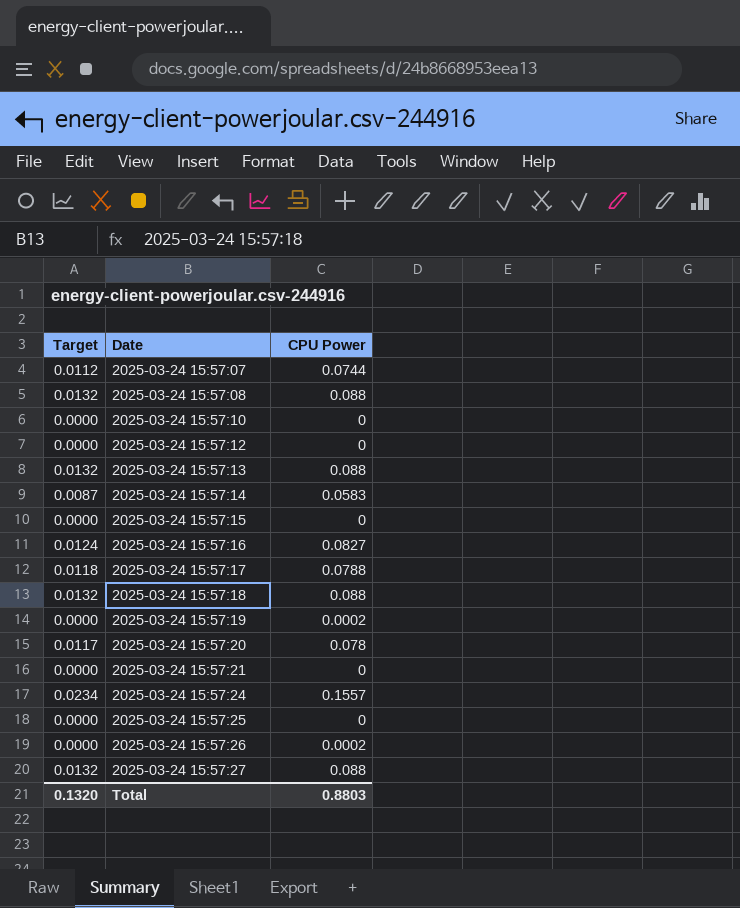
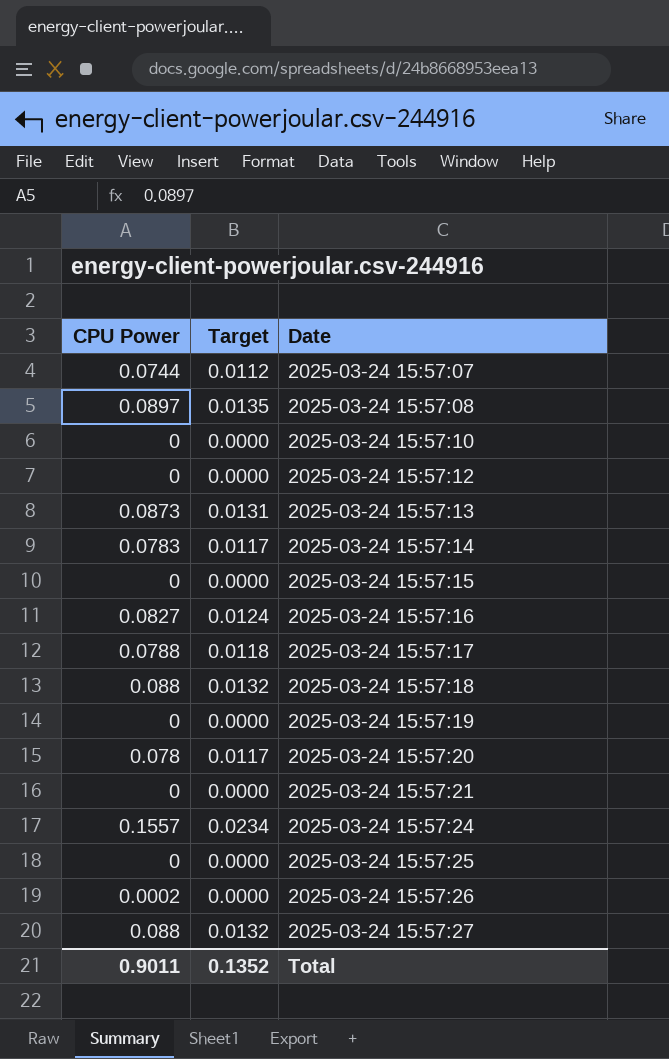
column CPU Power | position: 3 -> 1
2025-03-24 15:57:08 | CPU Power: 0.088 -> 0.0897
2025-03-24 15:57:08 | Target: 0.0132 -> 0.0135
2025-03-24 15:57:13 | CPU Power: 0.088 -> 0.0873
2025-03-24 15:57:13 | Target: 0.0132 -> 0.0131
2025-03-24 15:57:14 | CPU Power: 0.0583 -> 0.0783
2025-03-24 15:57:14 | Target: 0.0087 -> 0.0117
2025-03-24 15:57:19 | CPU Power: 0.0002 -> 0
Total | CPU Power: 0.8803 -> 0.9011
Total | Target: 0.1320 -> 0.1352

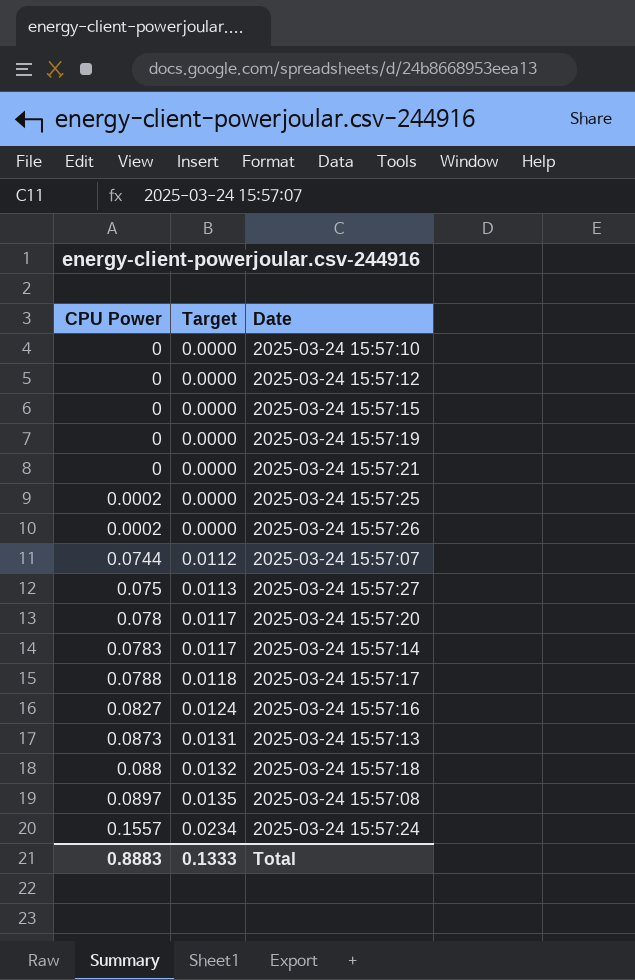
row order: Date ascending -> CPU Power ascending
2025-03-24 15:57:25 | CPU Power: 0 -> 0.0002
2025-03-24 15:57:27 | CPU Power: 0.088 -> 0.075
2025-03-24 15:57:27 | Target: 0.0132 -> 0.0113
Total | CPU Power: 0.9011 -> 0.8883
Total | Target: 0.1352 -> 0.1333

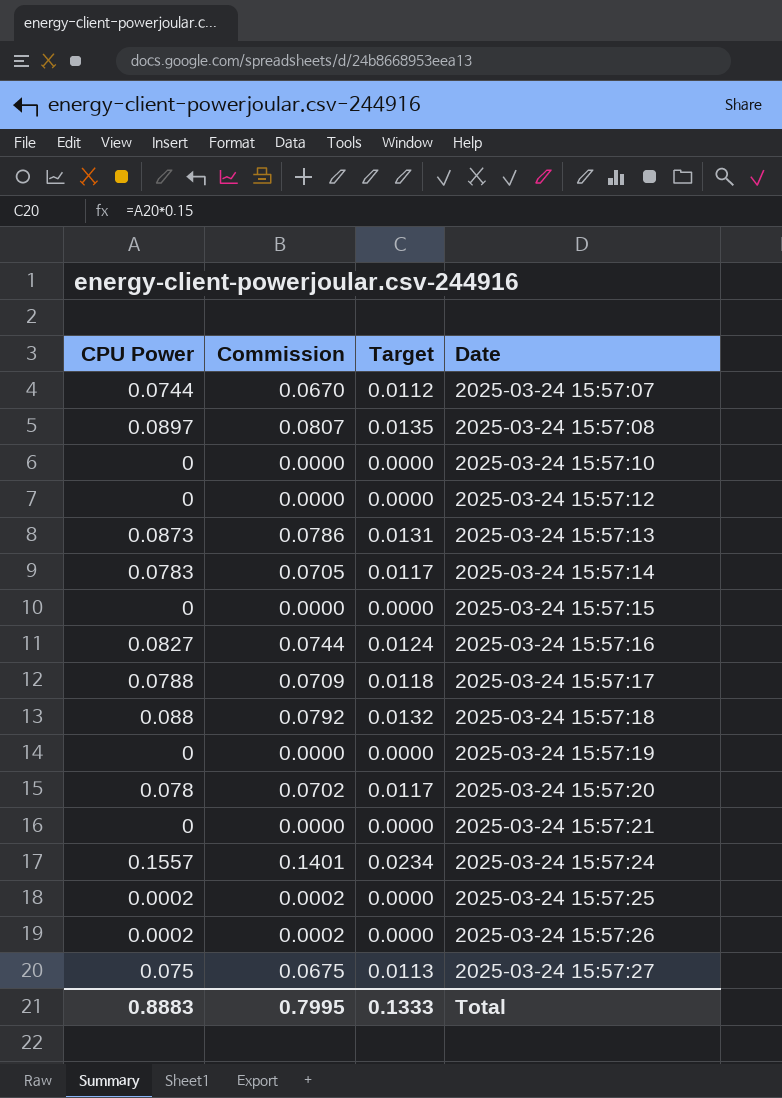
row order: CPU Power ascending -> Date ascending
column Commission | formula: none -> [CPU Power] * 0.9

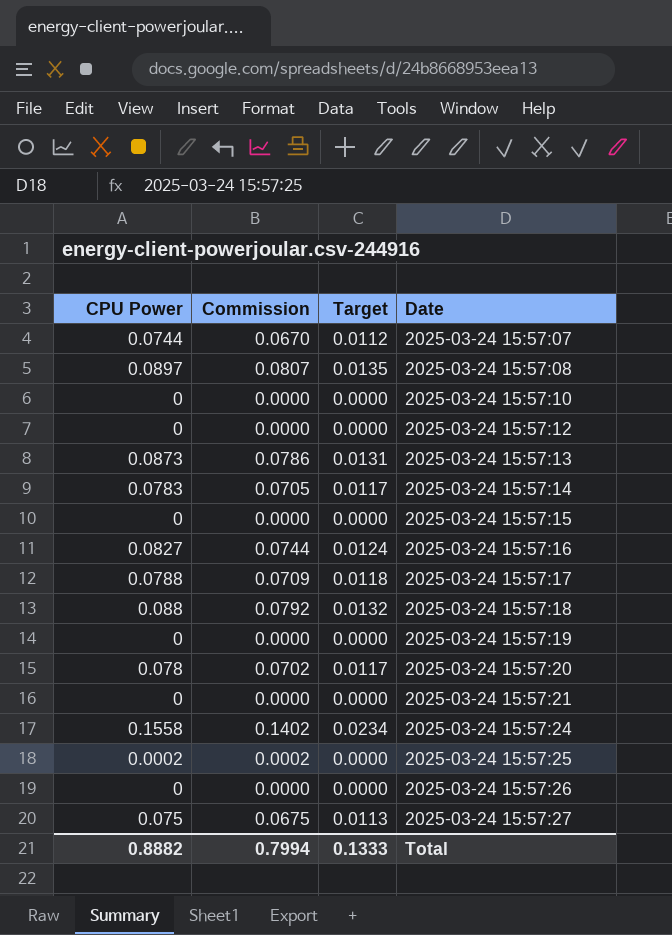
2025-03-24 15:57:24 | CPU Power: 0.1557 -> 0.1558
2025-03-24 15:57:24 | Commission: 0.1401 -> 0.1402
2025-03-24 15:57:26 | CPU Power: 0.0002 -> 0
2025-03-24 15:57:26 | Commission: 0.0002 -> 0.0000
Total | CPU Power: 0.8883 -> 0.8882
Total | Commission: 0.7995 -> 0.7994

